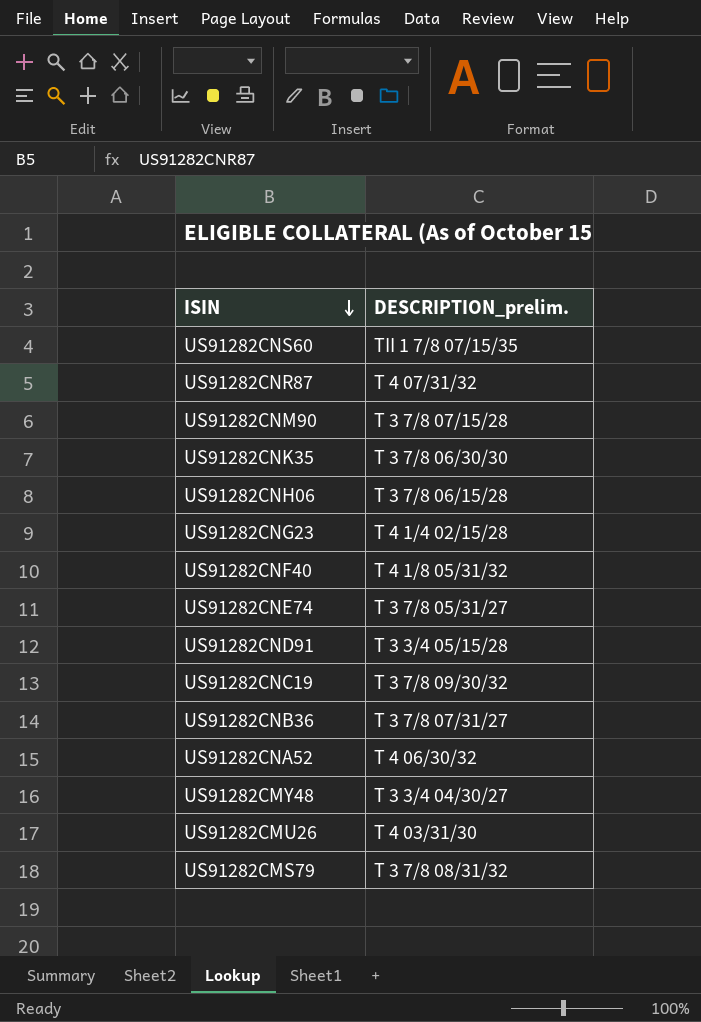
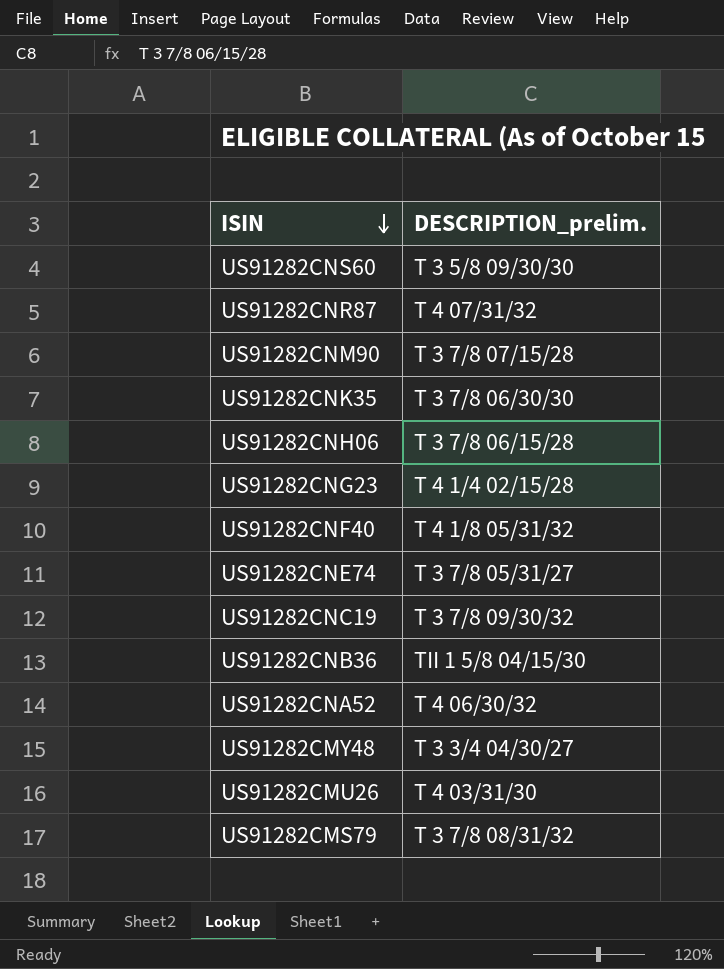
row US91282CND91: T 3 3/4 05/15/28 -> none
US91282CNS60 | DESCRIPTION_prelim.: TII 1 7/8 07/15/35 -> T 3 5/8 09/30/30
US91282CNB36 | DESCRIPTION_prelim.: T 3 7/8 07/31/27 -> TII 1 5/8 04/15/30

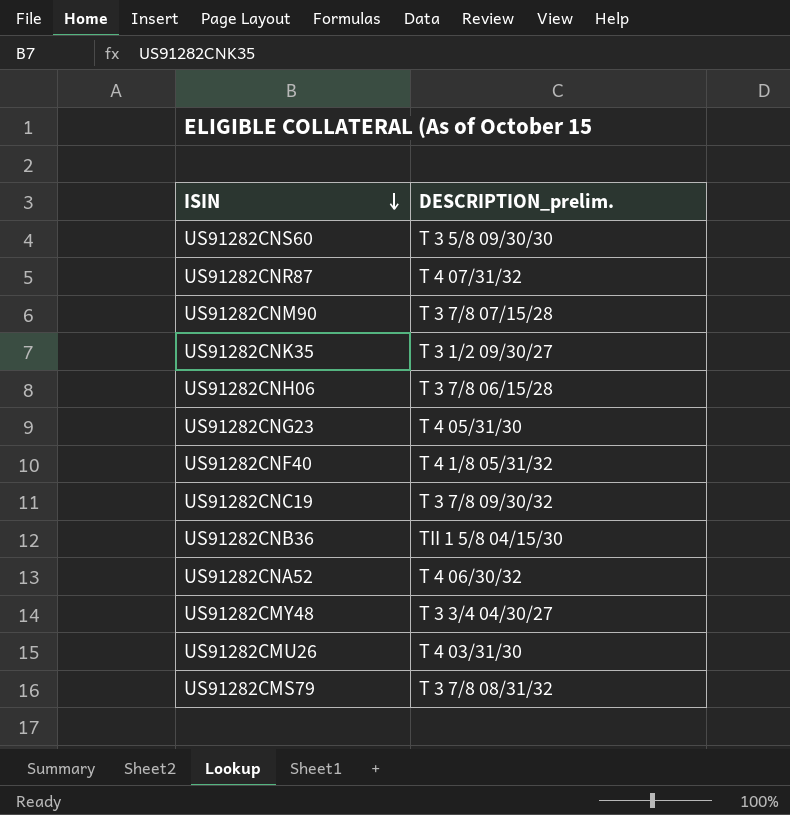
row US91282CNE74: T 3 7/8 05/31/27 -> none
US91282CNK35 | DESCRIPTION_prelim.: T 3 7/8 06/30/30 -> T 3 1/2 09/30/27
US91282CNG23 | DESCRIPTION_prelim.: T 4 1/4 02/15/28 -> T 4 05/31/30

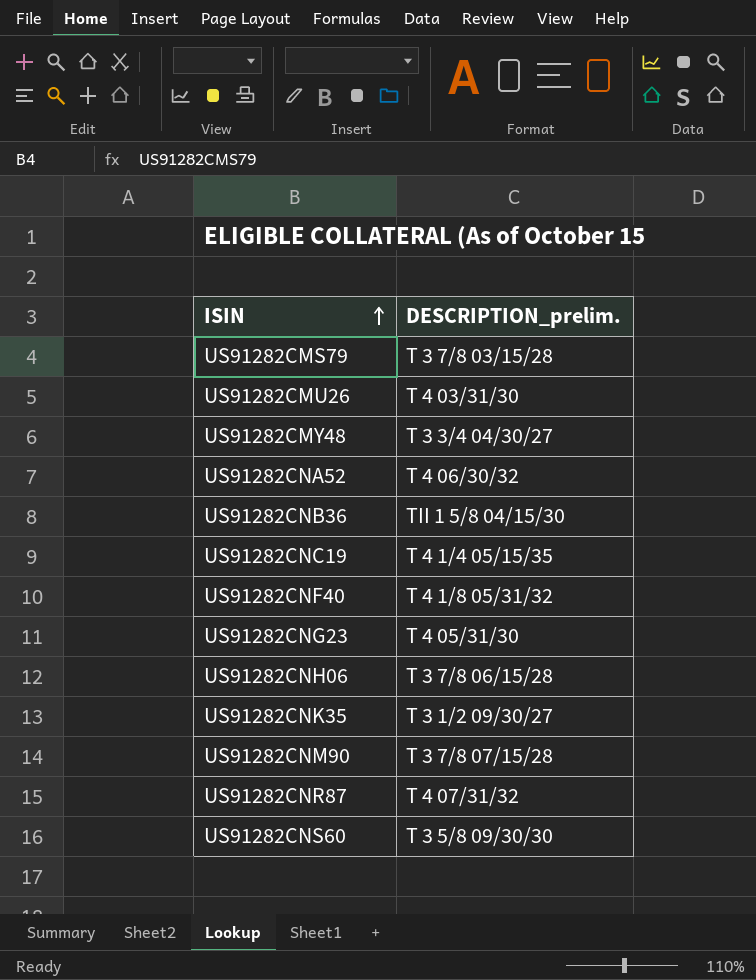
row order: ISIN descending -> ISIN ascending
US91282CMS79 | DESCRIPTION_prelim.: T 3 7/8 08/31/32 -> T 3 7/8 03/15/28
US91282CNC19 | DESCRIPTION_prelim.: T 3 7/8 09/30/32 -> T 4 1/4 05/15/35

